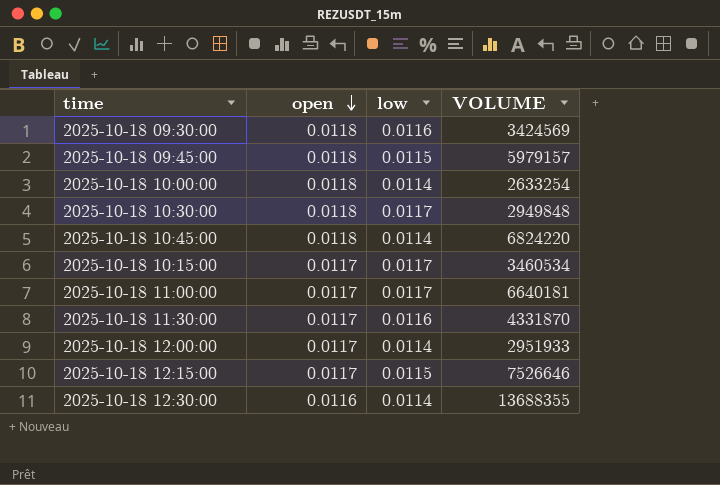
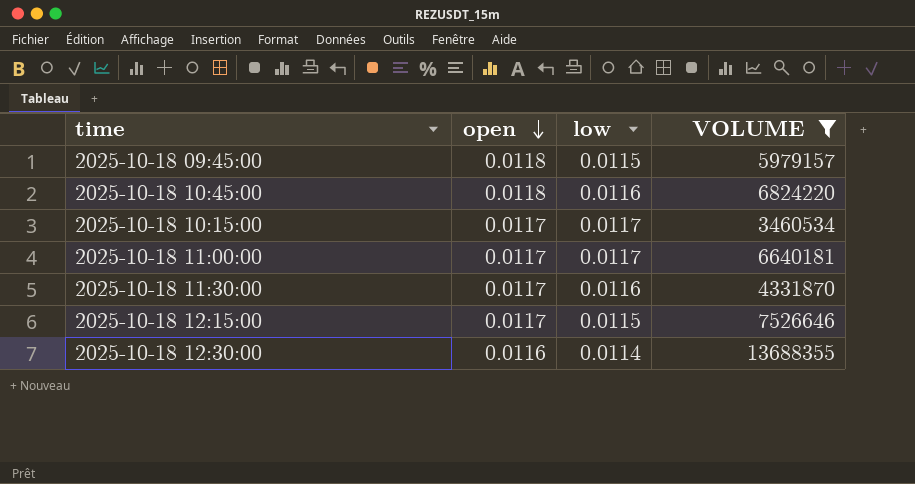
filter: none -> VOLUME >= 3460534
2025-10-18 10:45:00 | low: 0.0114 -> 0.0116

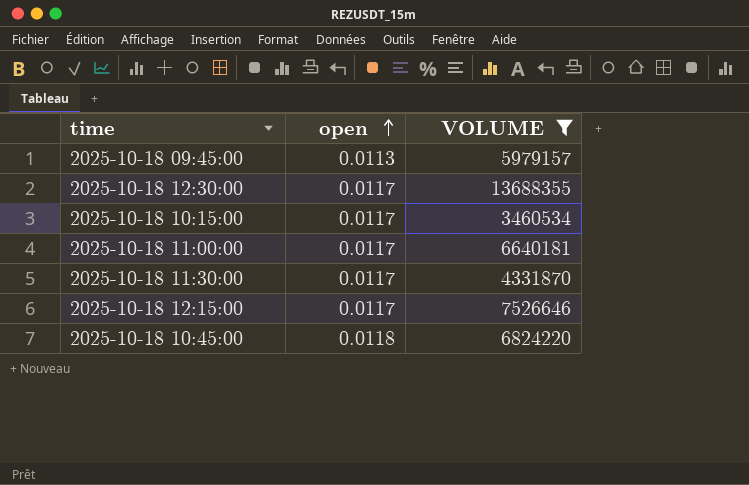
row order: open descending -> open ascending
column low | position: 3 -> none
2025-10-18 09:45:00 | open: 0.0118 -> 0.0113
2025-10-18 12:30:00 | open: 0.0116 -> 0.0117

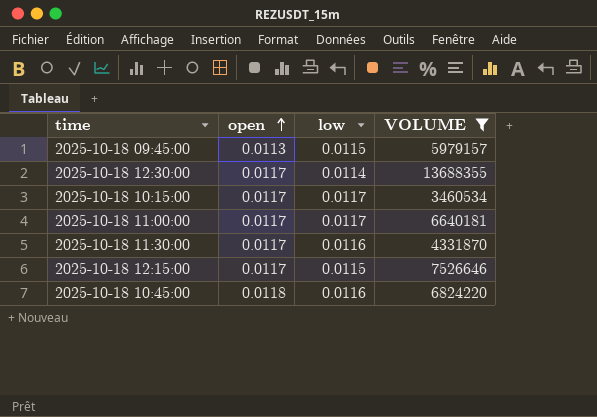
column low | position: none -> 3

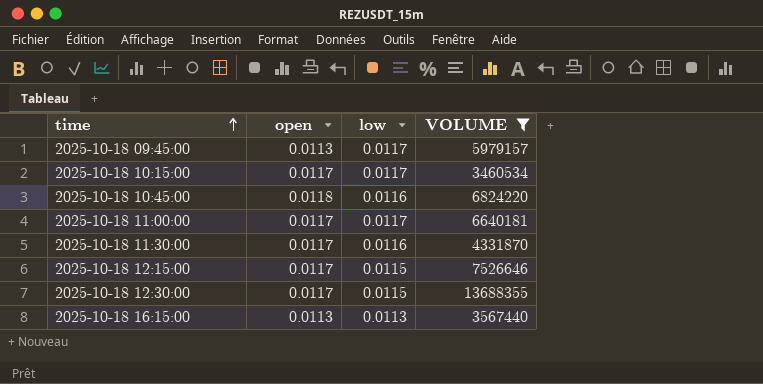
row order: open ascending -> time ascending
2025-10-18 09:45:00 | low: 0.0115 -> 0.0117
2025-10-18 12:30:00 | low: 0.0114 -> 0.0115
row 2025-10-18 16:15:00: none -> 0.0113 | 0.0113 | 3567440

